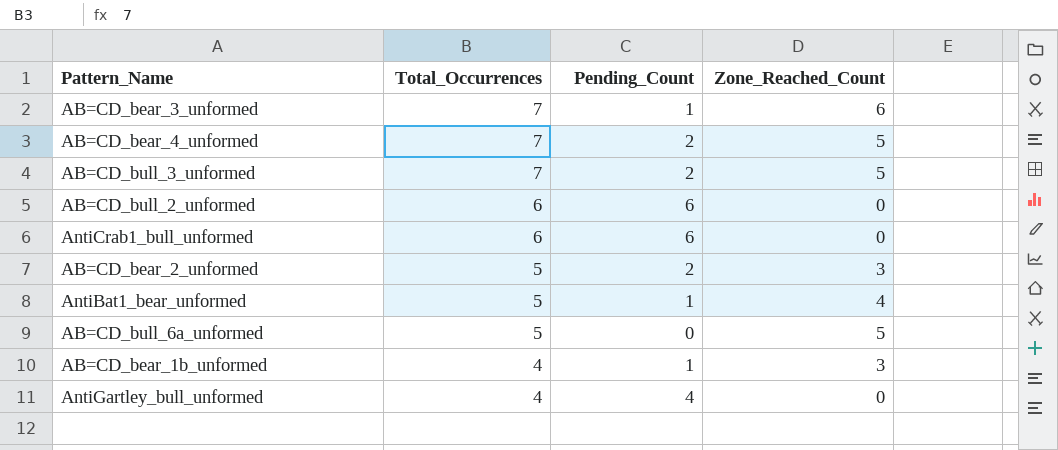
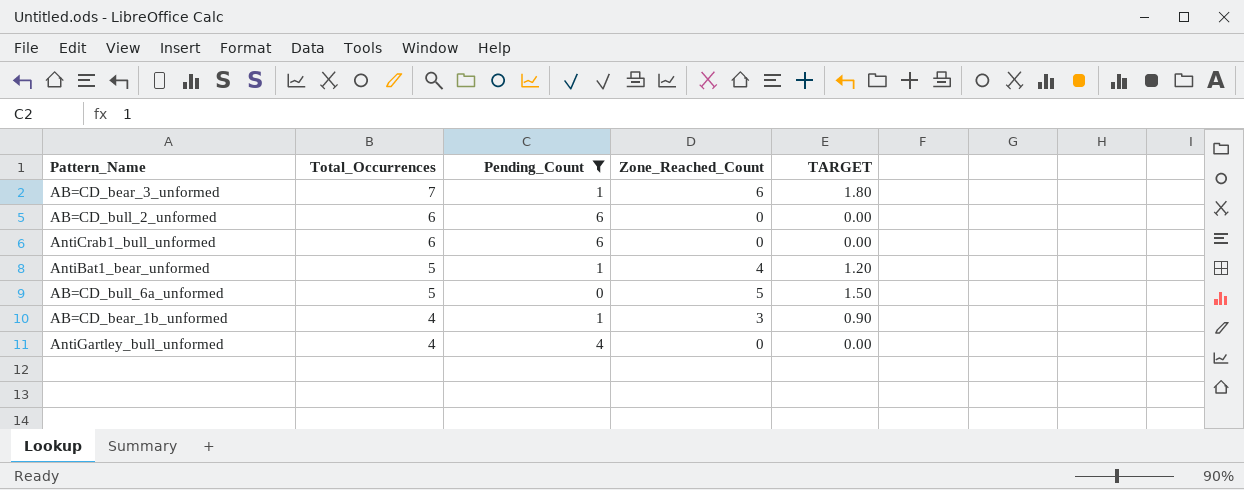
filter: none -> Pending_Count != 2
column TARGET | formula: none -> [Zone_Reached_Count] * 0.3

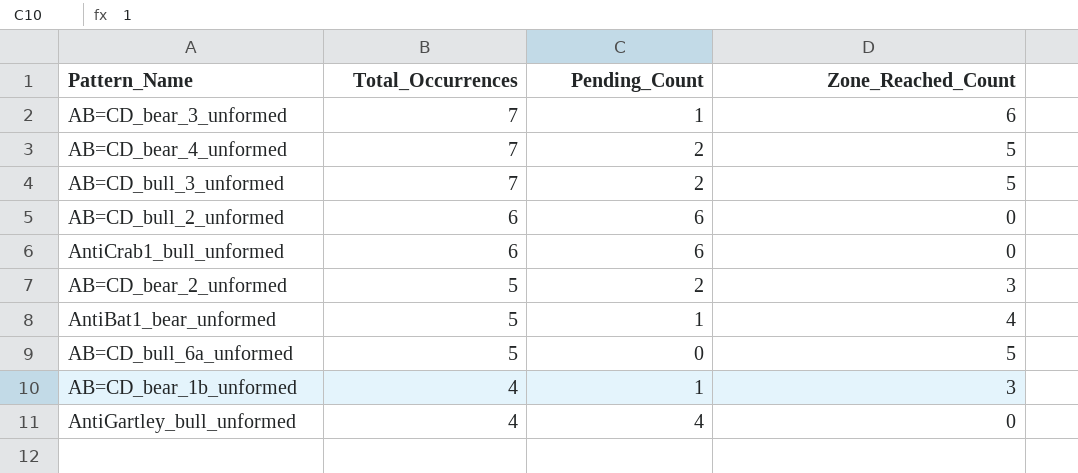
filter: Pending_Count != 2 -> none
column TARGET | formula: [Zone_Reached_Count] * 0.3 -> none

